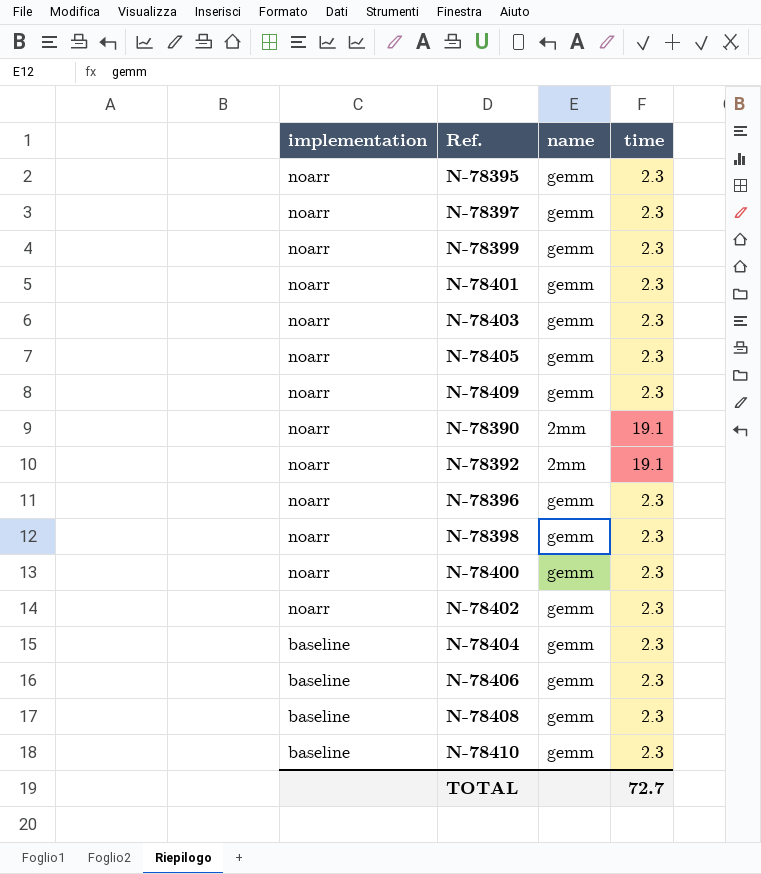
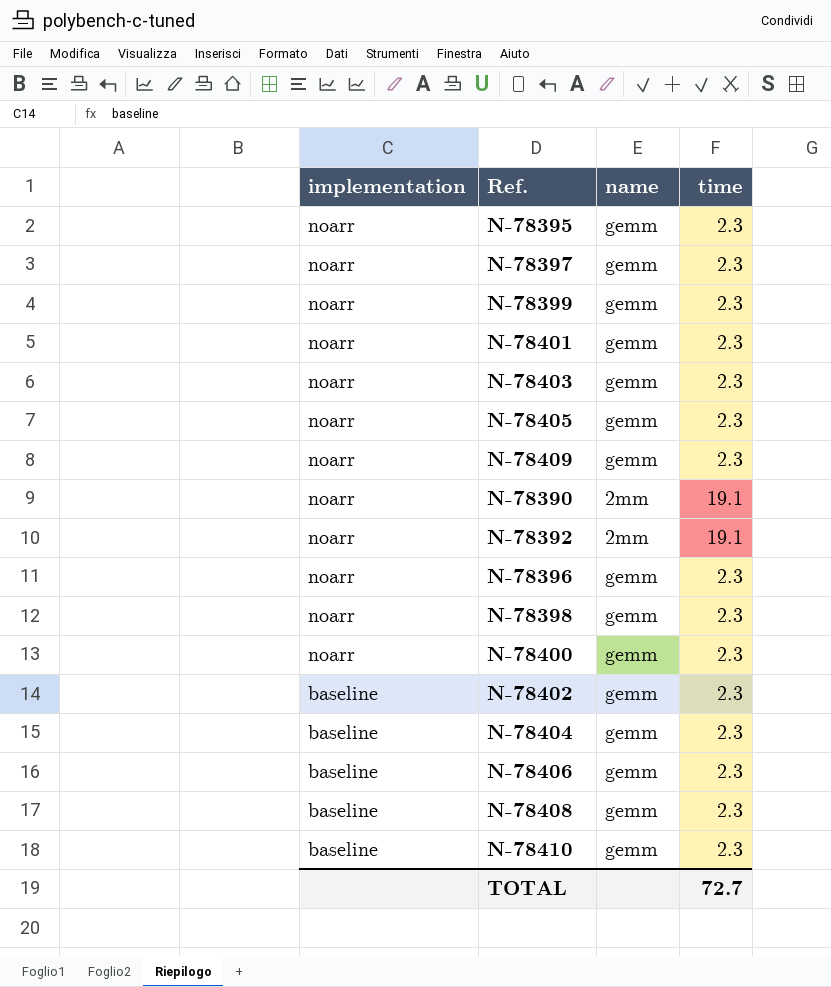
N-78402 | implementation: noarr -> baseline

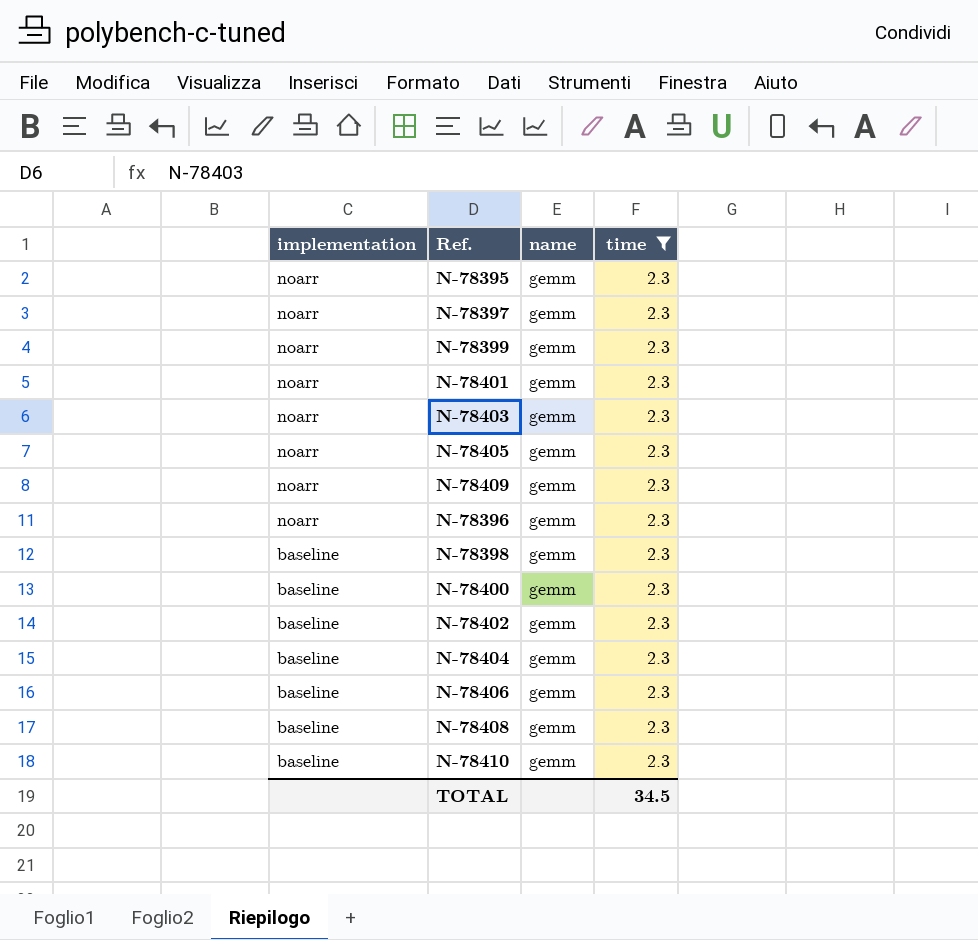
filter: none -> time = 2.3
N-78398 | implementation: noarr -> baseline
N-78400 | implementation: noarr -> baseline
TOTAL | time: 72.7 -> 34.5

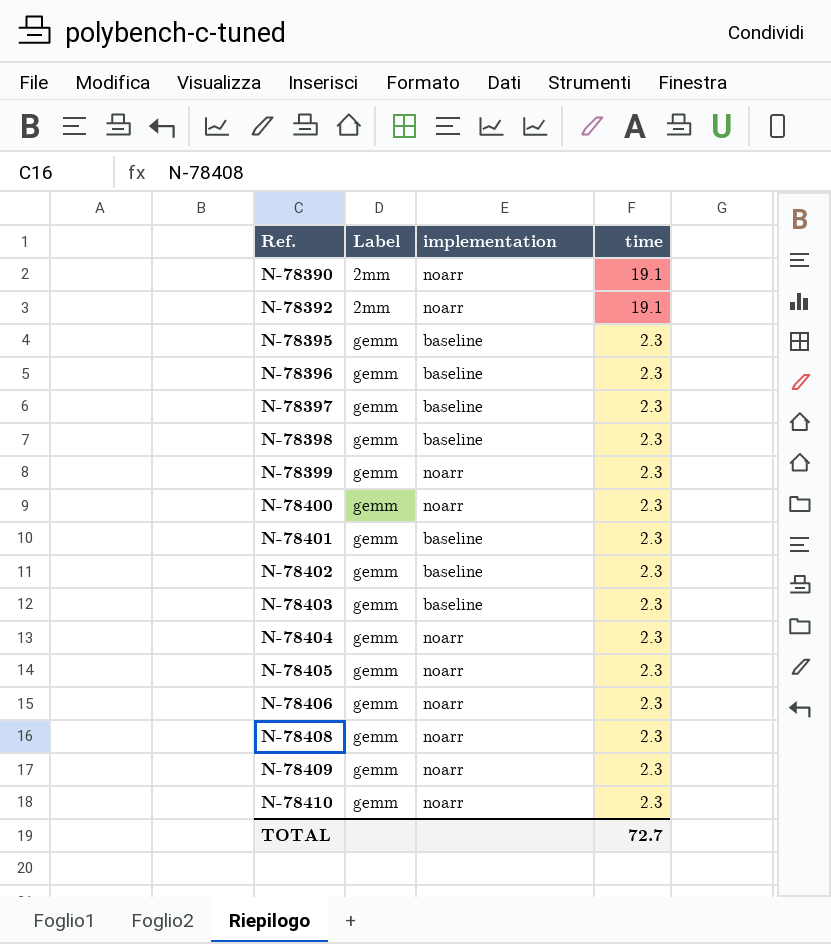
filter: time = 2.3 -> none
row order: implementation descending -> Ref. ascending
column name: name -> Label
column implementation | position: 1 -> 3
N-78395 | implementation: noarr -> baseline
N-78396 | implementation: noarr -> baseline
N-78397 | implementation: noarr -> baseline
N-78400 | implementation: baseline -> noarr
N-78401 | implementation: noarr -> baseline
N-78403 | implementation: noarr -> baseline
N-78404 | implementation: baseline -> noarr
N-78406 | implementation: baseline -> noarr
N-78408 | implementation: baseline -> noarr
N-78410 | implementation: baseline -> noarr
TOTAL | time: 34.5 -> 72.7

